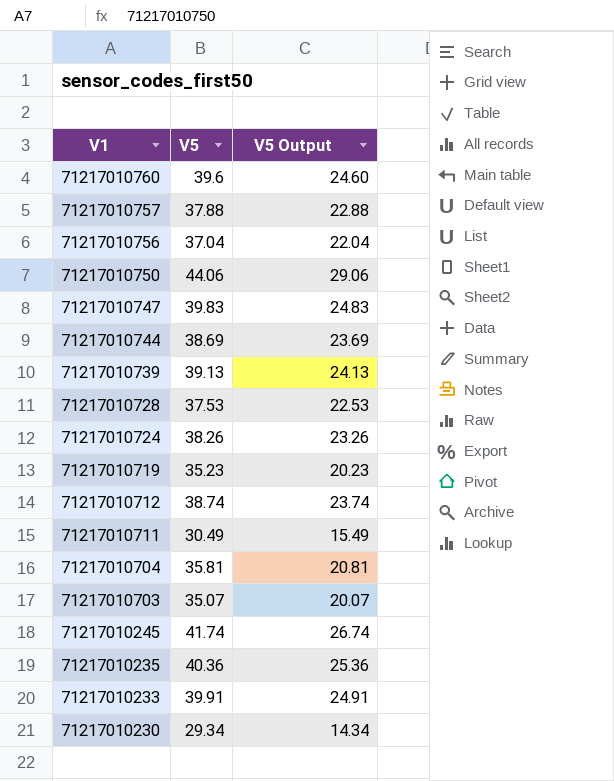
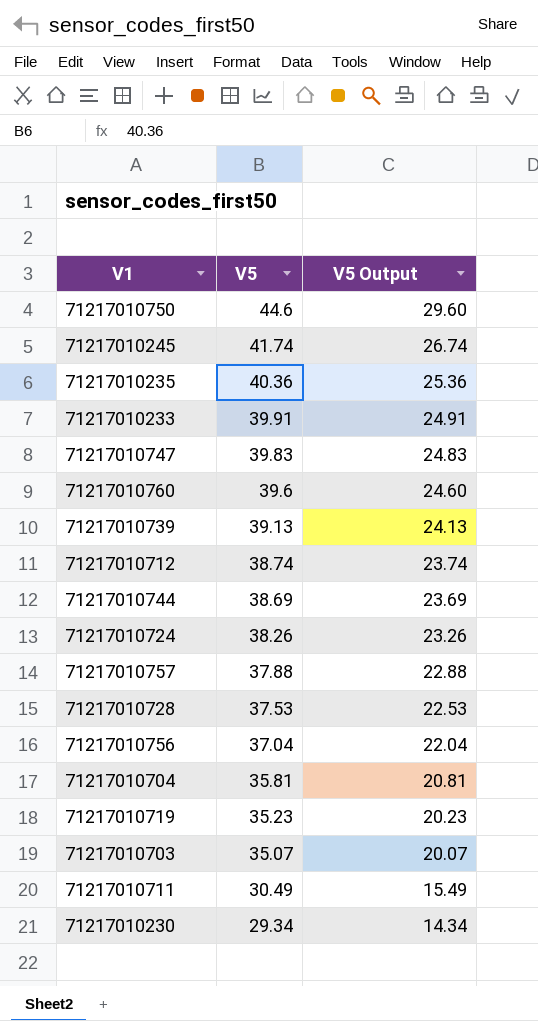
row order: V1 descending -> V5 descending
71217010750 | V5: 44.06 -> 44.6
71217010750 | V5 Output: 29.06 -> 29.60

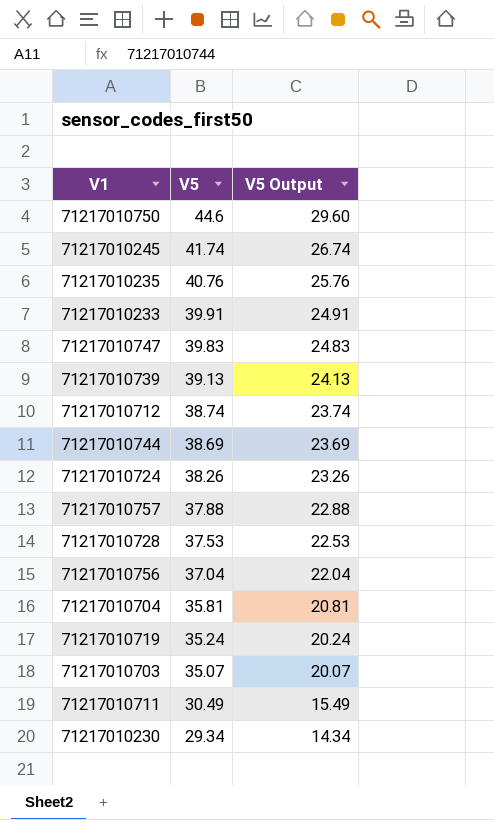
row 71217010760: 39.6 | 24.60 -> none
71217010235 | V5: 40.36 -> 40.76
71217010235 | V5 Output: 25.36 -> 25.76
71217010719 | V5: 35.23 -> 35.24
71217010719 | V5 Output: 20.23 -> 20.24

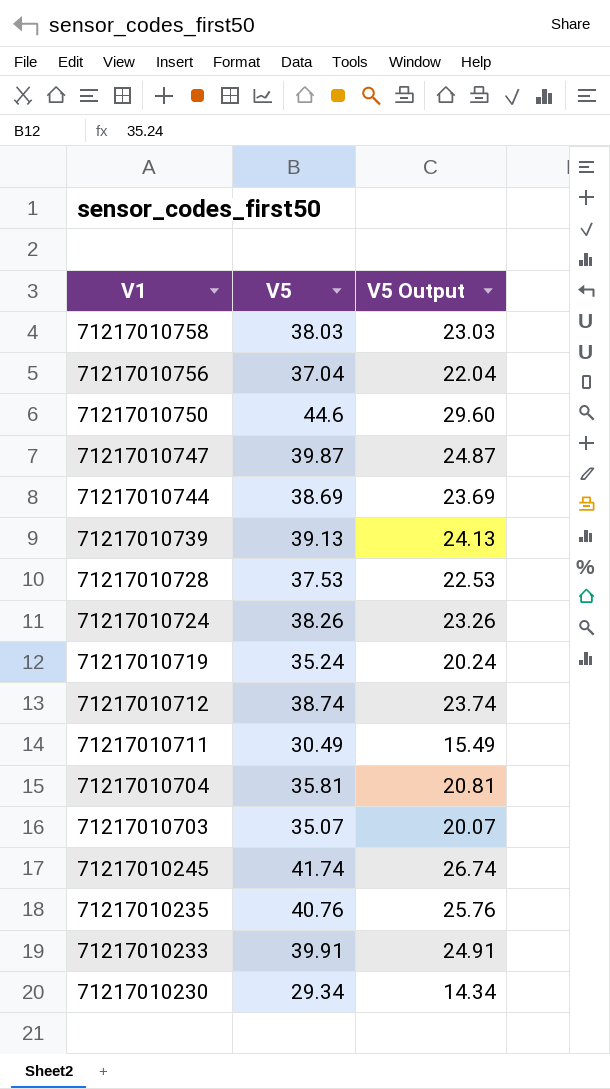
row order: V5 descending -> V1 descending
row 71217010757: 37.88 | 22.88 -> none
row 71217010758: none -> 38.03 | 23.03
71217010747 | V5: 39.83 -> 39.87
71217010747 | V5 Output: 24.83 -> 24.87

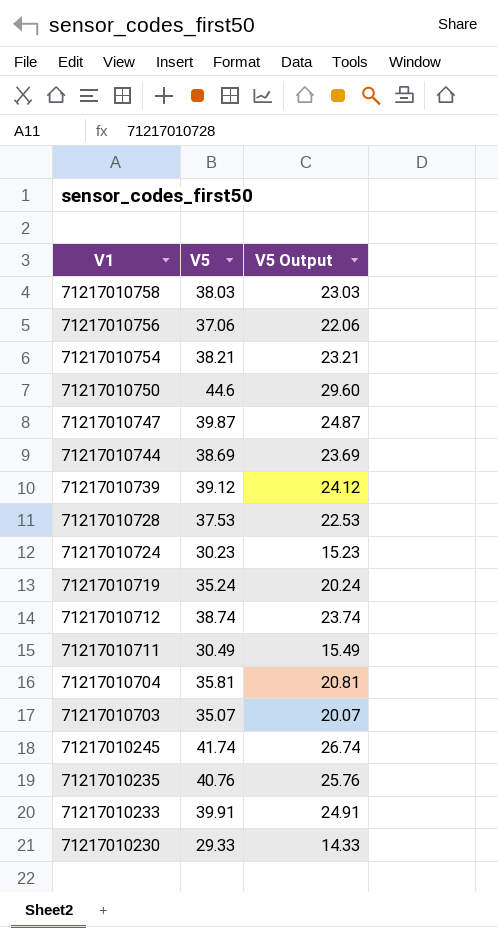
71217010756 | V5: 37.04 -> 37.06
71217010756 | V5 Output: 22.04 -> 22.06
row 71217010754: none -> 38.21 | 23.21
71217010739 | V5: 39.13 -> 39.12
71217010739 | V5 Output: 24.13 -> 24.12
71217010724 | V5: 38.26 -> 30.23
71217010724 | V5 Output: 23.26 -> 15.23
71217010230 | V5: 29.34 -> 29.33
71217010230 | V5 Output: 14.34 -> 14.33

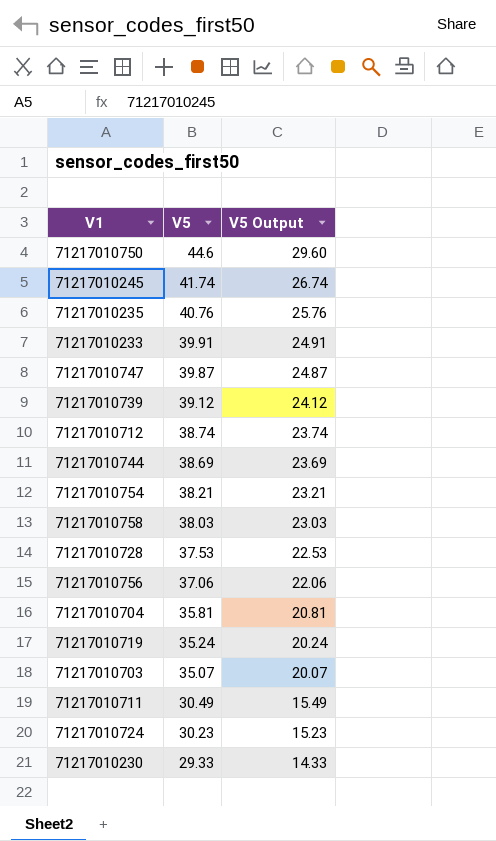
row order: V1 descending -> V5 descending

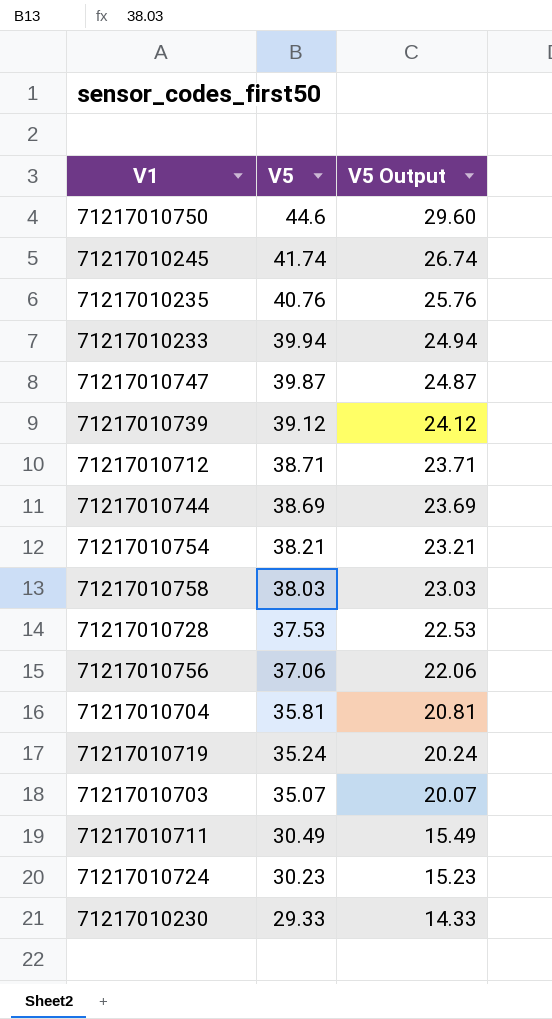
71217010233 | V5: 39.91 -> 39.94
71217010233 | V5 Output: 24.91 -> 24.94
71217010712 | V5: 38.74 -> 38.71
71217010712 | V5 Output: 23.74 -> 23.71

